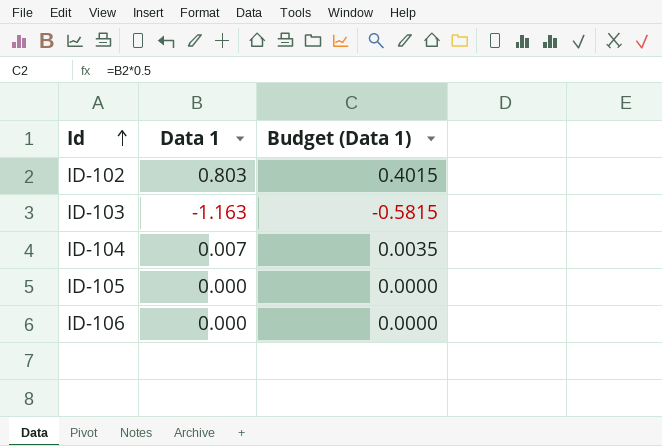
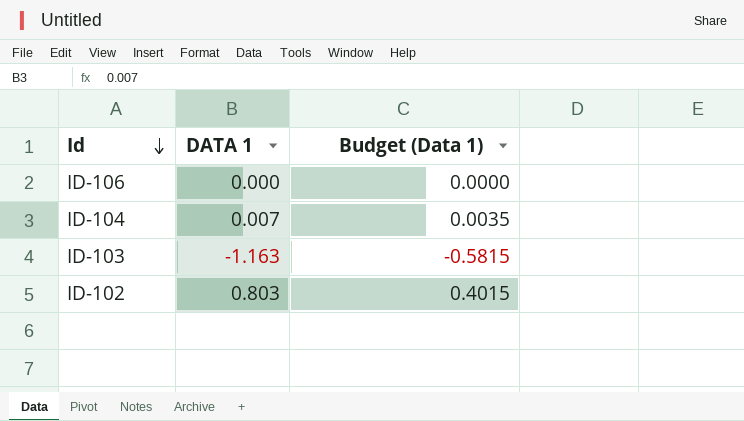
row order: Id ascending -> Id descending
column name: Data 1 -> DATA 1
row ID-105: 0.000 | 0.0000 -> none

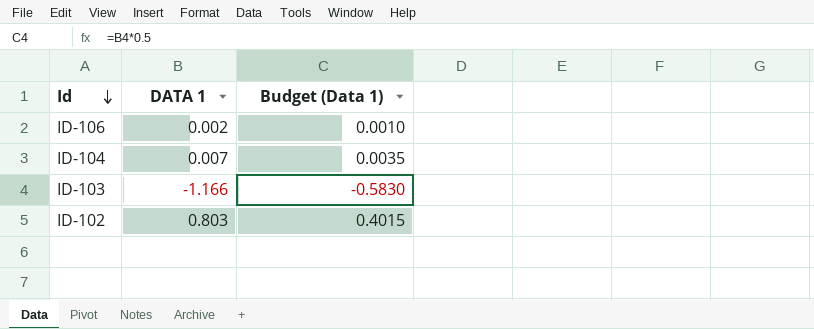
ID-106 | DATA 1: 0.000 -> 0.002
ID-106 | Budget (Data 1): 0.0000 -> 0.0010
ID-103 | DATA 1: -1.163 -> -1.166
ID-103 | Budget (Data 1): -0.5815 -> -0.5830

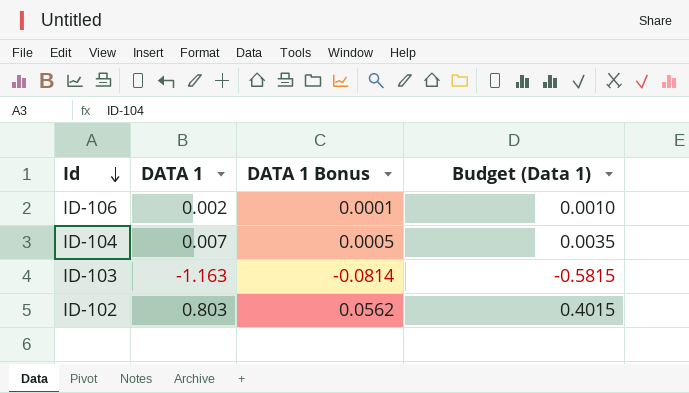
column DATA 1 Bonus | formula: none -> [DATA 1] * 0.07
ID-103 | DATA 1: -1.166 -> -1.163
ID-103 | Budget (Data 1): -0.5830 -> -0.5815

